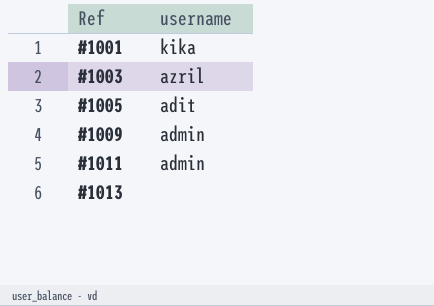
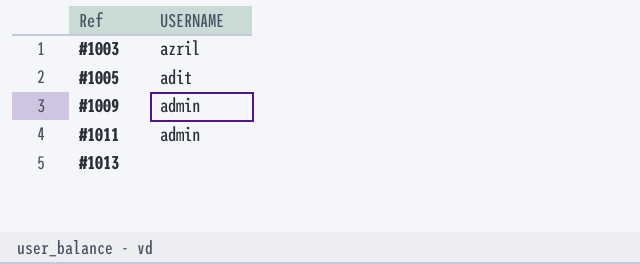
column name: username -> USERNAME
row #1001: kika -> none

